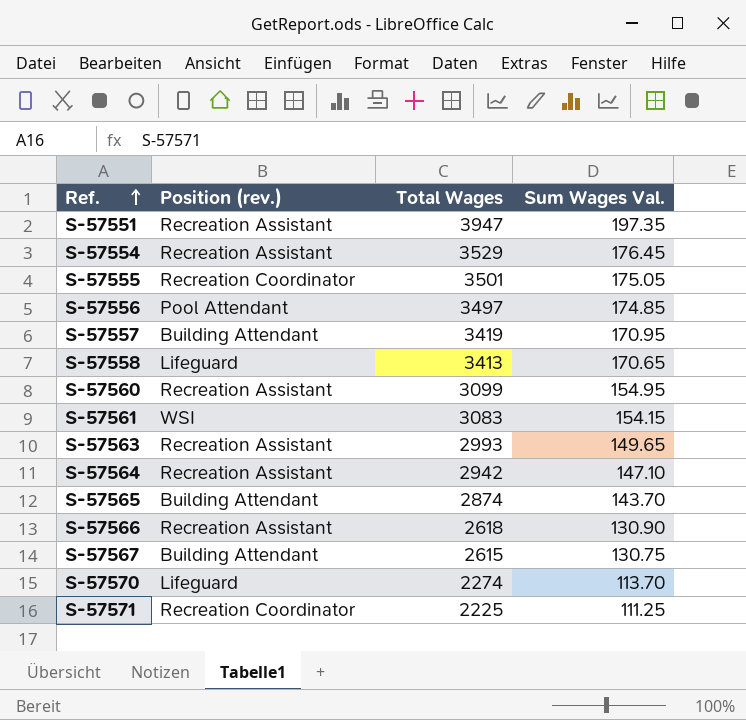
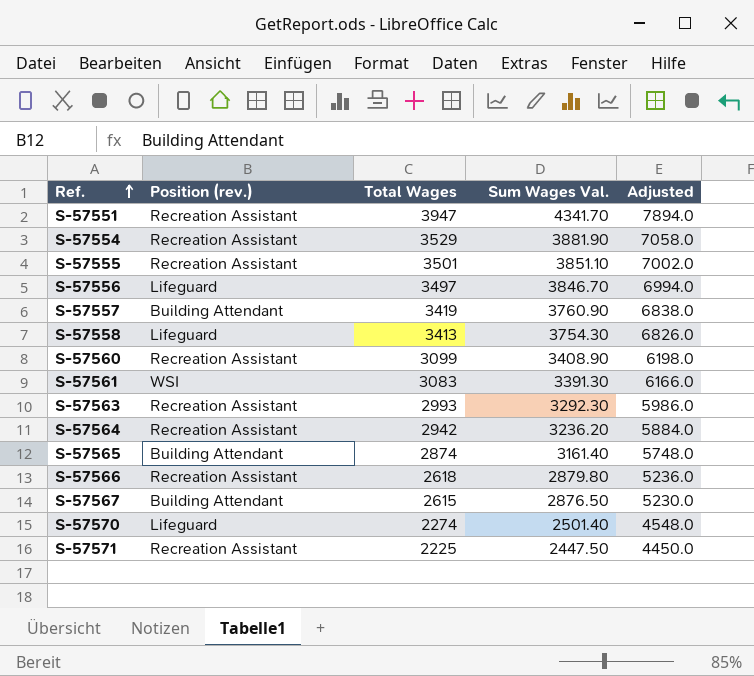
column Sum Wages Val. | formula: [Total Wages] * 0.05 -> [Total Wages] * 1.1
column Adjusted | formula: none -> [Total Wages] * 2
S-57555 | Position (rev.): Recreation Coordinator -> Recreation Assistant
S-57556 | Position (rev.): Pool Attendant -> Lifeguard
S-57571 | Position (rev.): Recreation Coordinator -> Recreation Assistant

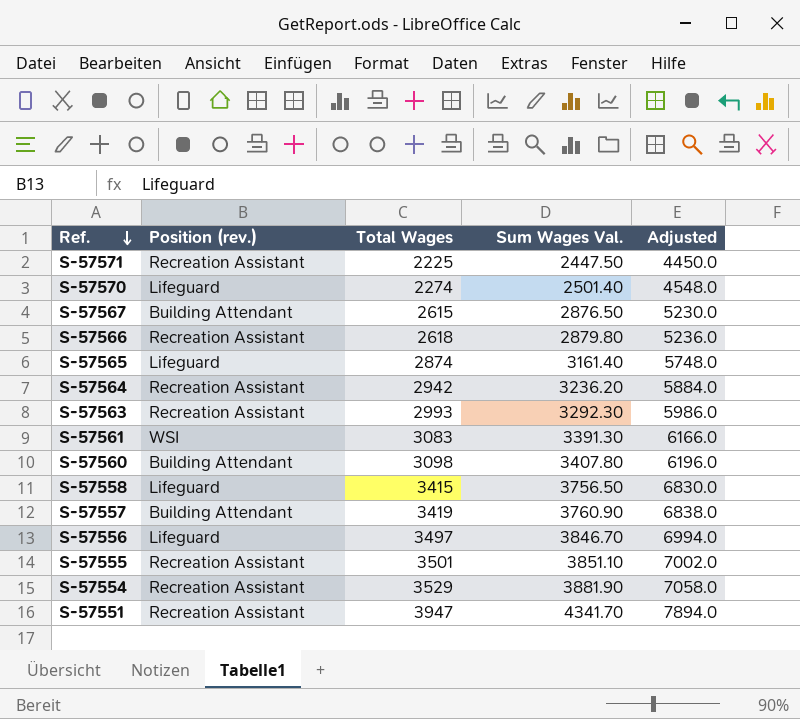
row order: Ref. ascending -> Ref. descending
S-57565 | Position (rev.): Building Attendant -> Lifeguard
S-57560 | Position (rev.): Recreation Assistant -> Building Attendant
S-57560 | Total Wages: 3099 -> 3098
S-57560 | Sum Wages Val.: 3408.90 -> 3407.80
S-57560 | Adjusted: 6198.0 -> 6196.0
S-57558 | Total Wages: 3413 -> 3415
S-57558 | Sum Wages Val.: 3754.30 -> 3756.50
S-57558 | Adjusted: 6826.0 -> 6830.0

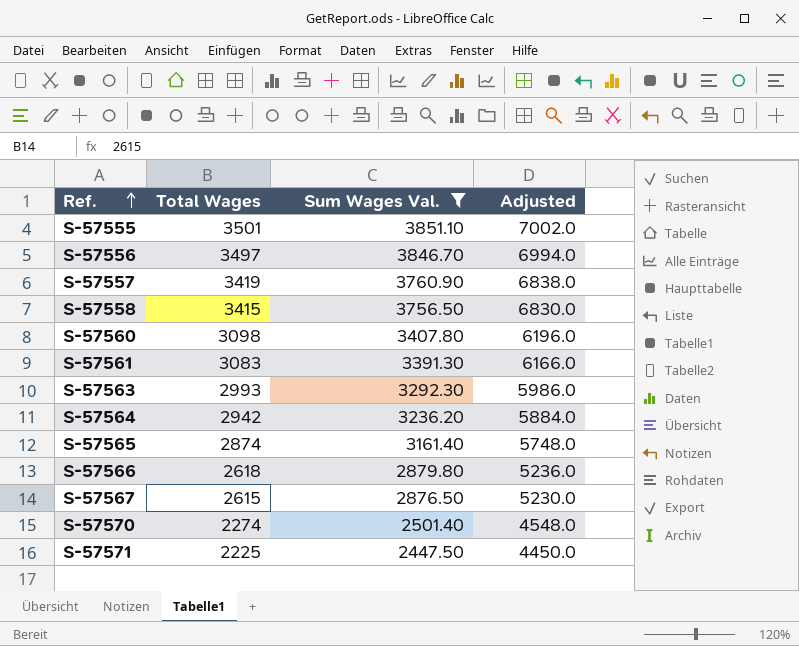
filter: none -> Sum Wages Val. <= 3851.10
row order: Ref. descending -> Ref. ascending
column Position (rev.) | position: 2 -> none

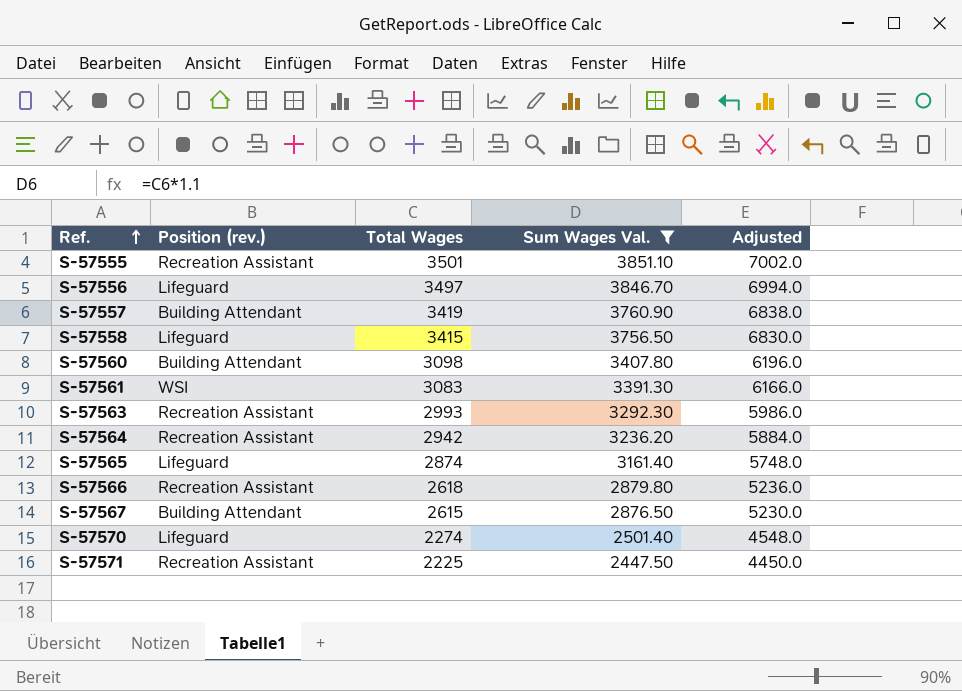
column Position (rev.) | position: none -> 2

